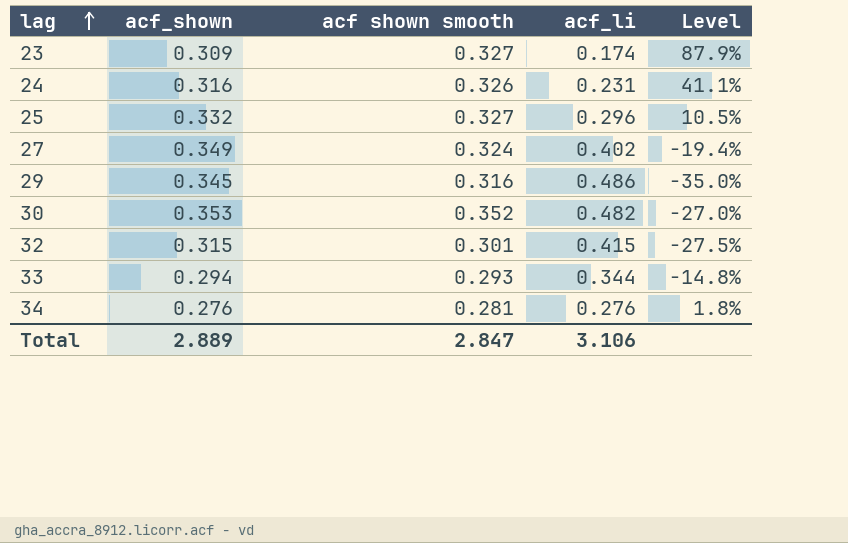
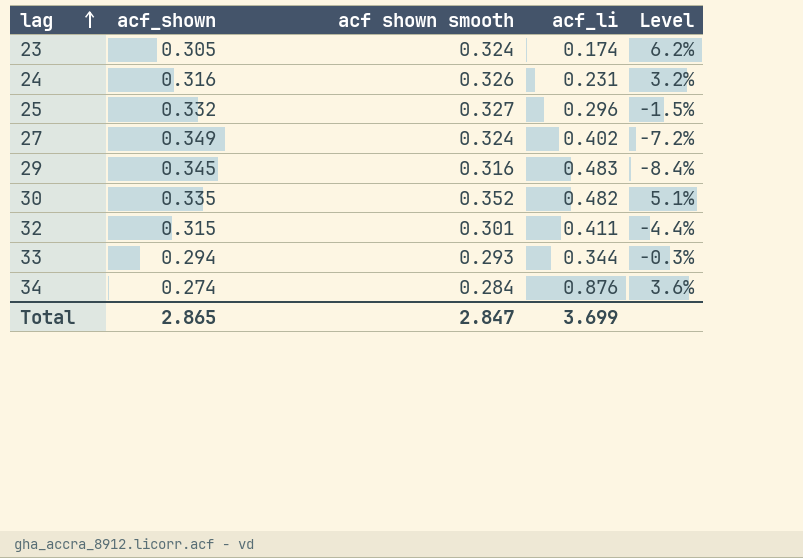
column Level | formula: ([acf shown smooth] - [acf_li]) / [acf_li] -> ([acf shown smooth] - [acf_shown]) / [acf_shown]
23 | acf_shown: 0.309 -> 0.305
23 | acf shown smooth: 0.327 -> 0.324
29 | acf_li: 0.486 -> 0.483
30 | acf_shown: 0.353 -> 0.335
32 | acf_li: 0.415 -> 0.411
34 | acf_shown: 0.276 -> 0.274
34 | acf shown smooth: 0.281 -> 0.284
34 | acf_li: 0.276 -> 0.876
Total | acf_shown: 2.889 -> 2.865
Total | acf_li: 3.106 -> 3.699

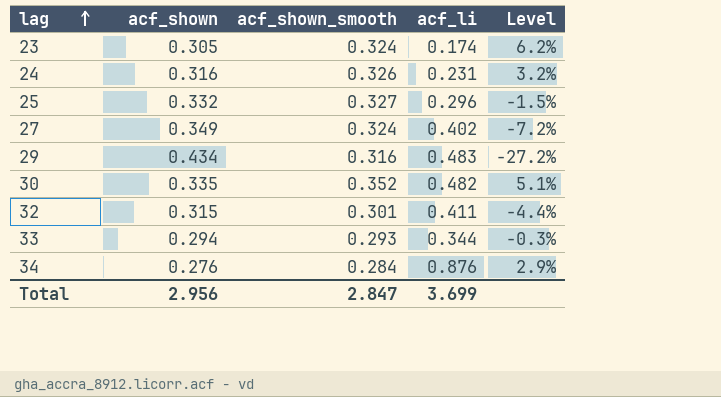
column name: acf shown smooth -> acf_shown_smooth
29 | acf_shown: 0.345 -> 0.434
29 | Level: -8.4% -> -27.2%
34 | acf_shown: 0.274 -> 0.276
34 | Level: 3.6% -> 2.9%
Total | acf_shown: 2.865 -> 2.956

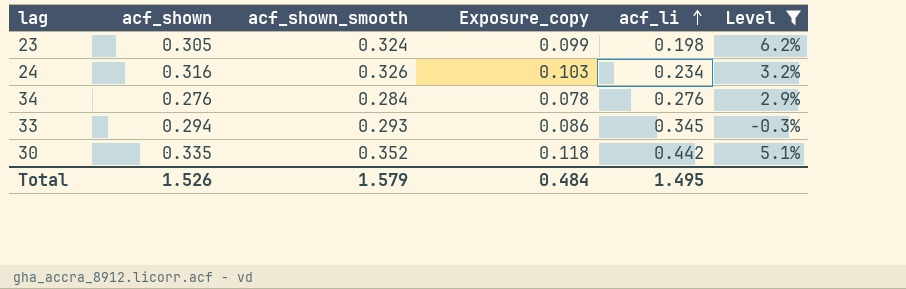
filter: none -> Level >= -0.3%
row order: lag ascending -> acf_li ascending
column Exposure_copy | formula: none -> [acf_shown] * [acf_shown_smooth]
23 | acf_li: 0.174 -> 0.198
24 | acf_li: 0.231 -> 0.234
34 | acf_li: 0.876 -> 0.276
33 | acf_li: 0.344 -> 0.345
30 | acf_li: 0.482 -> 0.442
Total | acf_shown: 2.956 -> 1.526
Total | acf_shown_smooth: 2.847 -> 1.579
Total | acf_li: 3.699 -> 1.495

